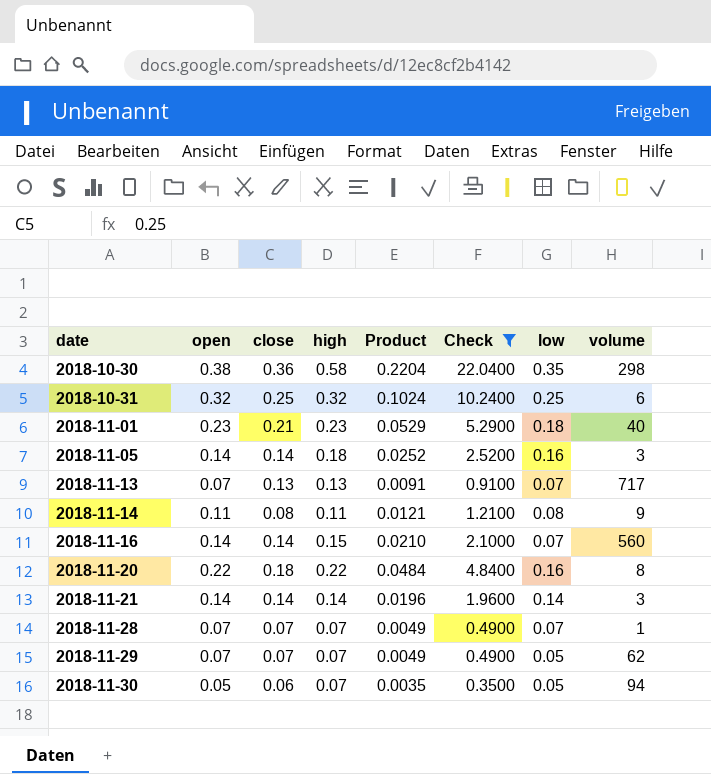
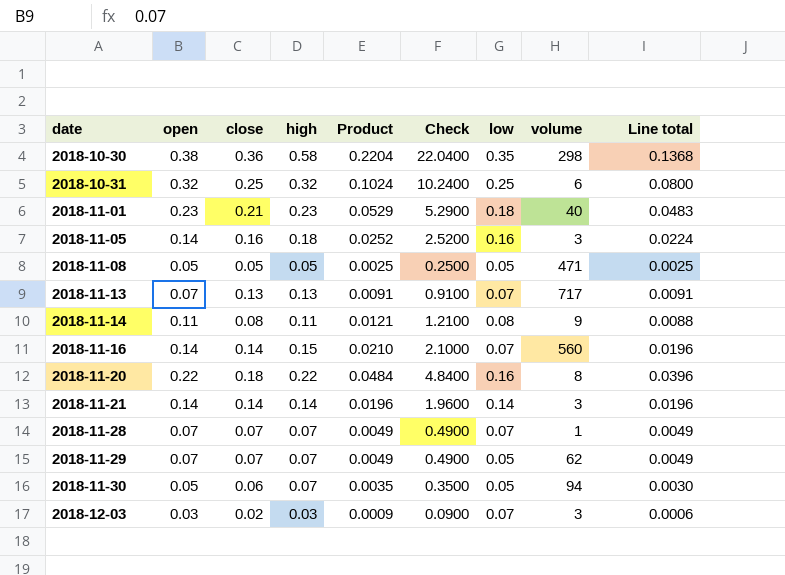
filter: Check >= 0.3500 -> none
column Line total | formula: none -> [open] * [close]
2018-11-05 | close: 0.14 -> 0.16

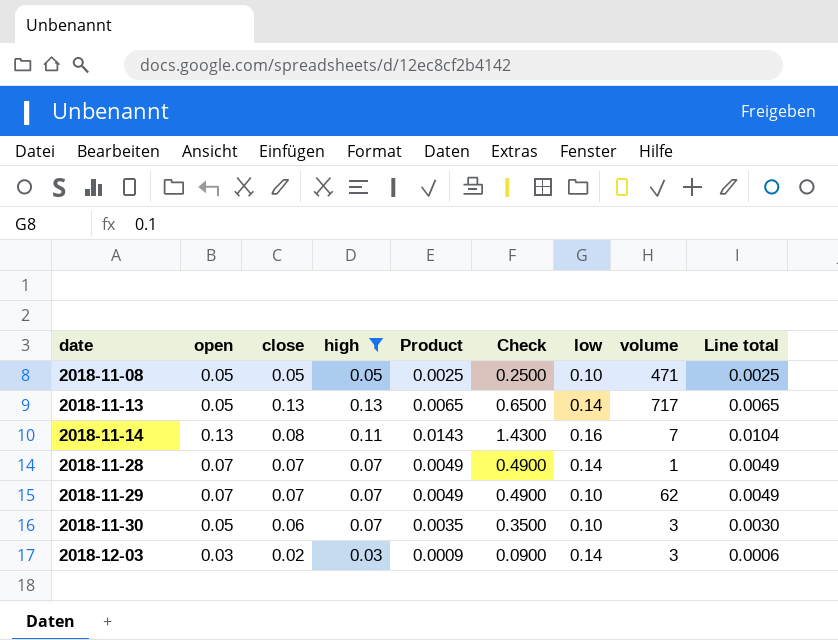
filter: none -> high <= 0.13
2018-11-08 | low: 0.05 -> 0.10
2018-11-13 | open: 0.07 -> 0.05
2018-11-13 | Product: 0.0091 -> 0.0065
2018-11-13 | Check: 0.9100 -> 0.6500
2018-11-13 | low: 0.07 -> 0.14
2018-11-13 | Line total: 0.0091 -> 0.0065
2018-11-14 | open: 0.11 -> 0.13
2018-11-14 | Product: 0.0121 -> 0.0143
2018-11-14 | Check: 1.2100 -> 1.4300
2018-11-14 | low: 0.08 -> 0.16
2018-11-14 | volume: 9 -> 7
2018-11-14 | Line total: 0.0088 -> 0.0104
2018-11-28 | low: 0.07 -> 0.14
2018-11-29 | low: 0.05 -> 0.10
2018-11-30 | low: 0.05 -> 0.10
2018-11-30 | volume: 94 -> 3
2018-12-03 | low: 0.07 -> 0.14

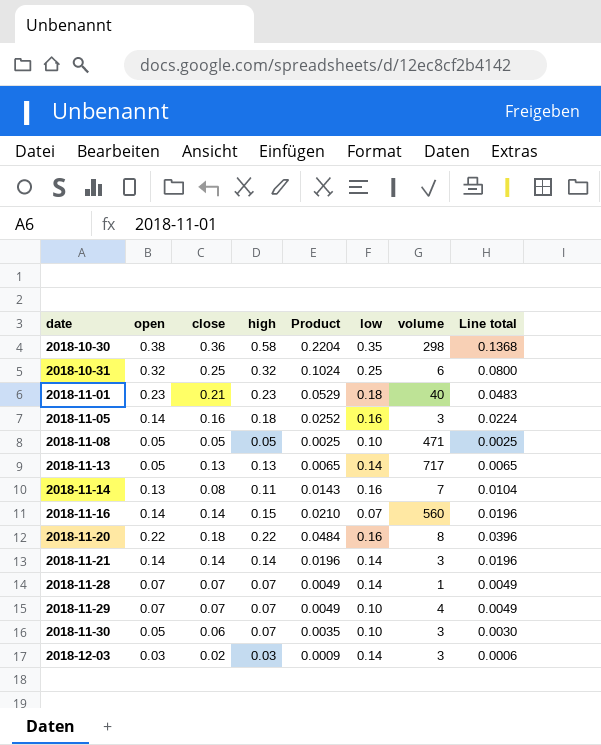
filter: high <= 0.13 -> none
column Check | formula: [Product] * 100 -> none
2018-11-29 | volume: 62 -> 4

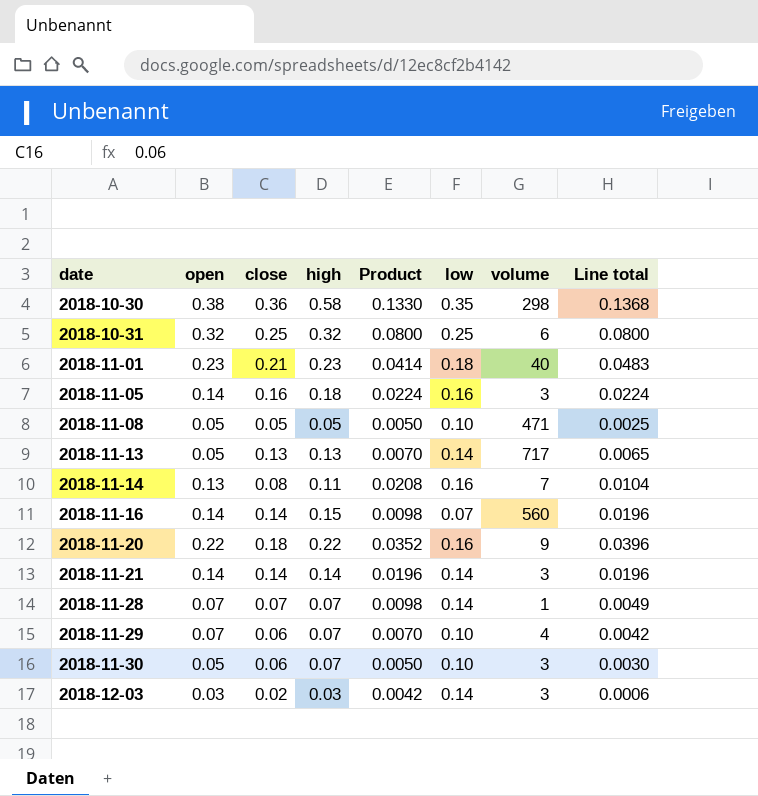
column Product | formula: [open] * [high] -> [open] * [low]
2018-11-20 | volume: 8 -> 9
2018-11-29 | close: 0.07 -> 0.06
2018-11-29 | Line total: 0.0049 -> 0.0042

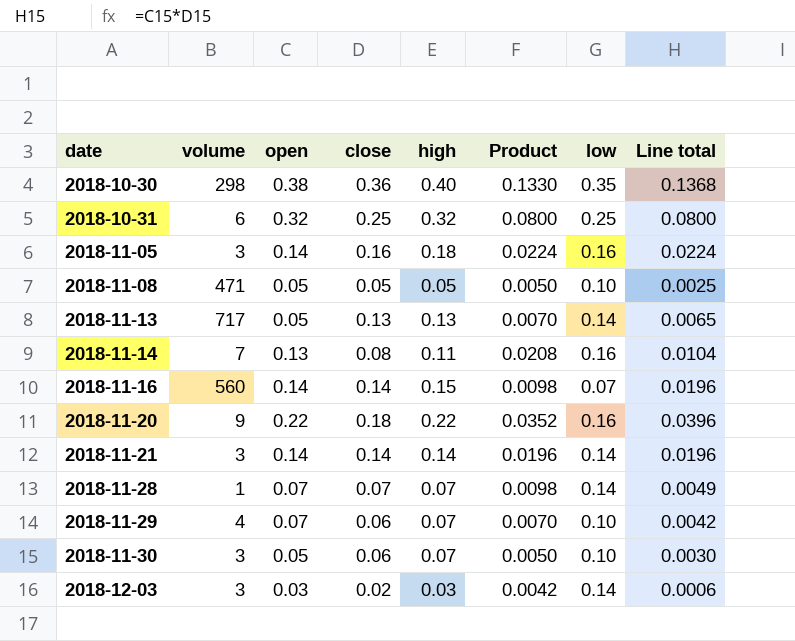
column volume | position: 7 -> 2
row 2018-11-01: 0.23 | 0.21 | 0.23 | 0.0414 | 0.18 | 40 | 0.0483 -> none
2018-10-30 | high: 0.58 -> 0.40

